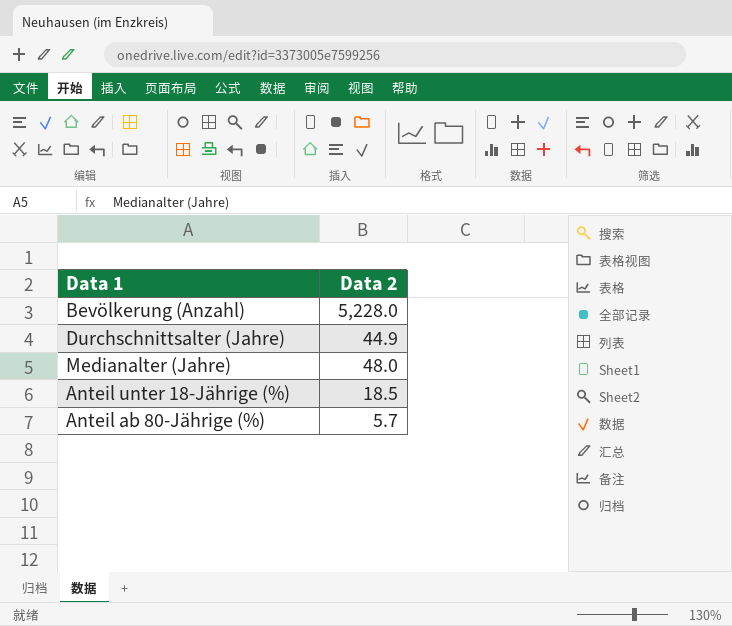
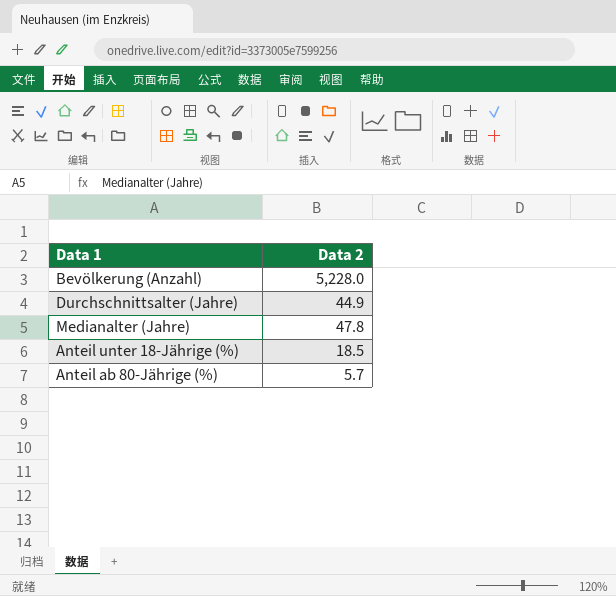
Medianalter (Jahre) | Data 2: 48.0 -> 47.8

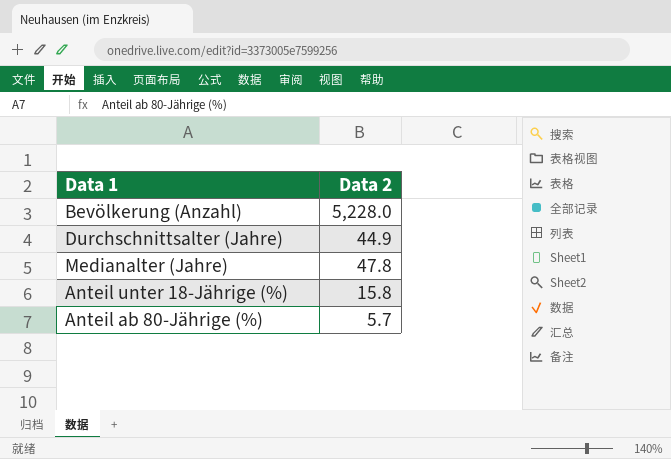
Anteil unter 18-Jährige (%) | Data 2: 18.5 -> 15.8

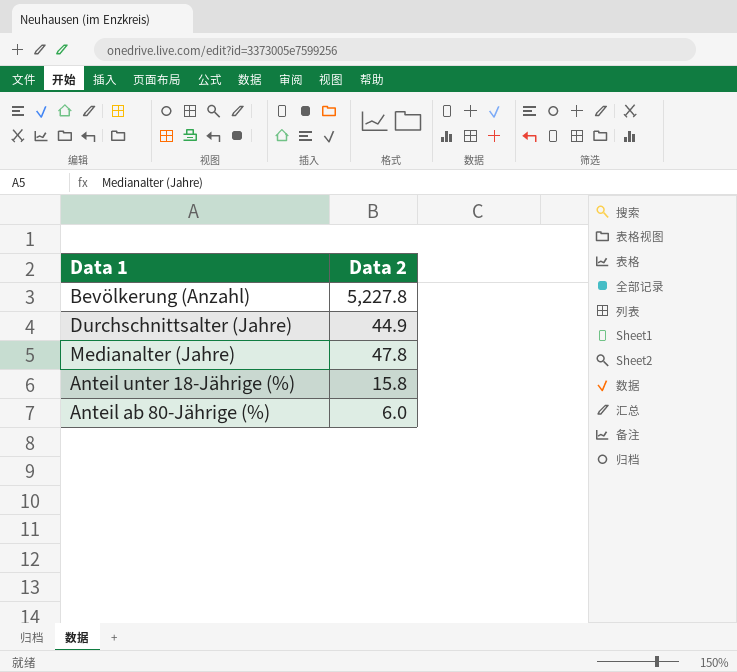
Bevölkerung (Anzahl) | Data 2: 5,228.0 -> 5,227.8
Anteil ab 80-Jährige (%) | Data 2: 5.7 -> 6.0

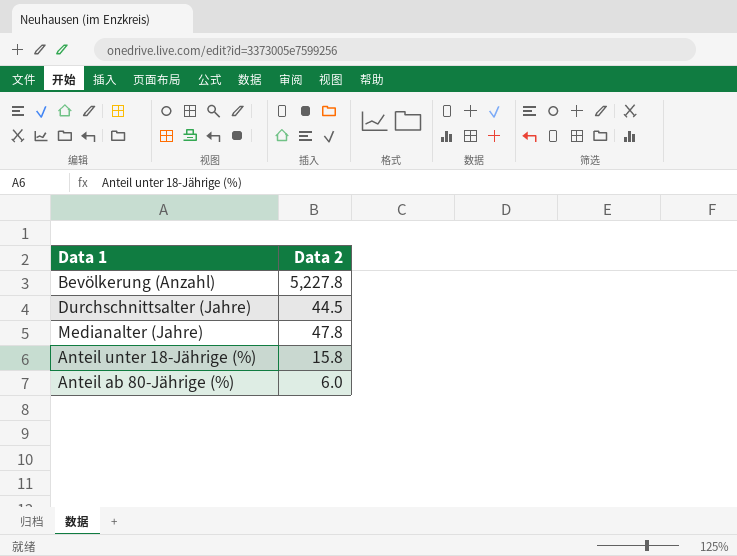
Durchschnittsalter (Jahre) | Data 2: 44.9 -> 44.5

